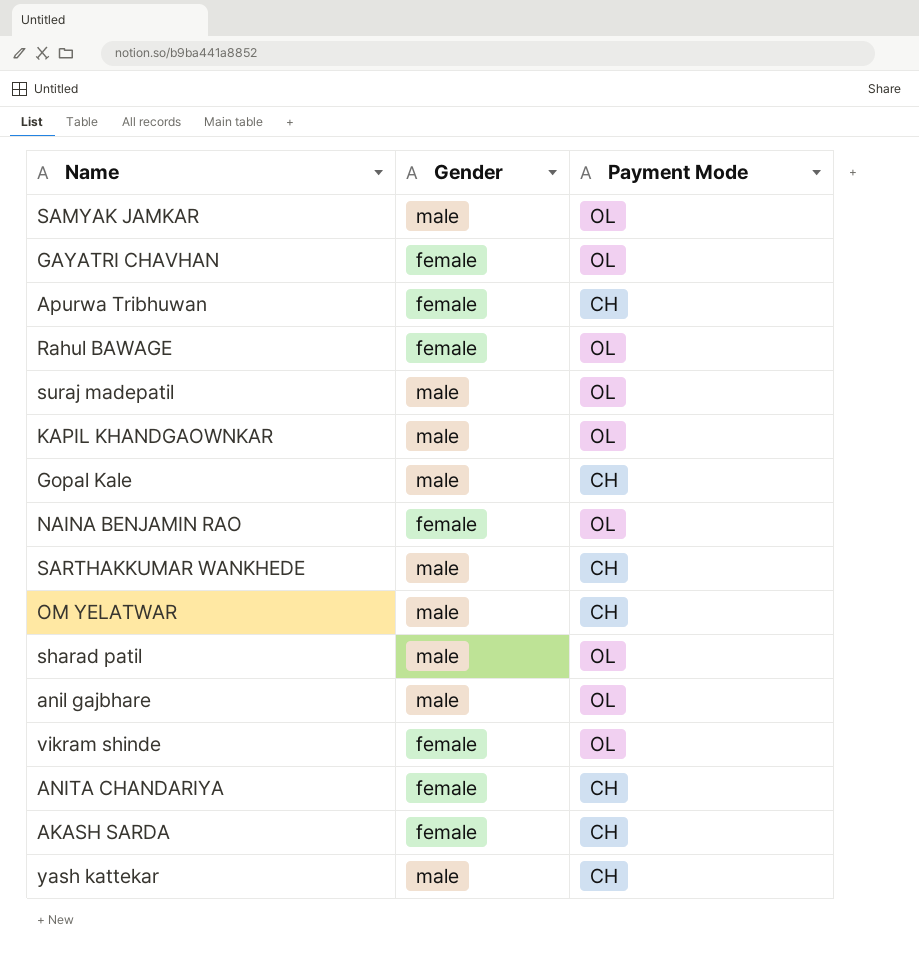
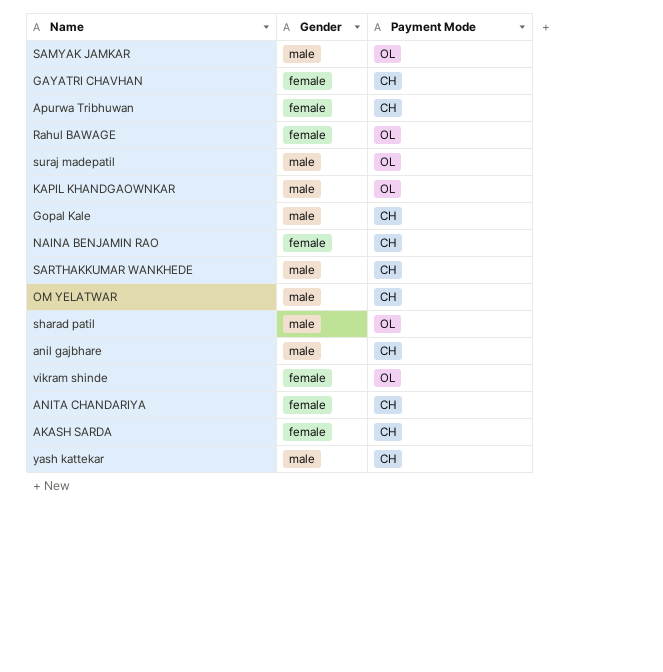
GAYATRI CHAVHAN | Payment Mode: OL -> CH
NAINA BENJAMIN RAO | Payment Mode: OL -> CH
anil gajbhare | Payment Mode: OL -> CH

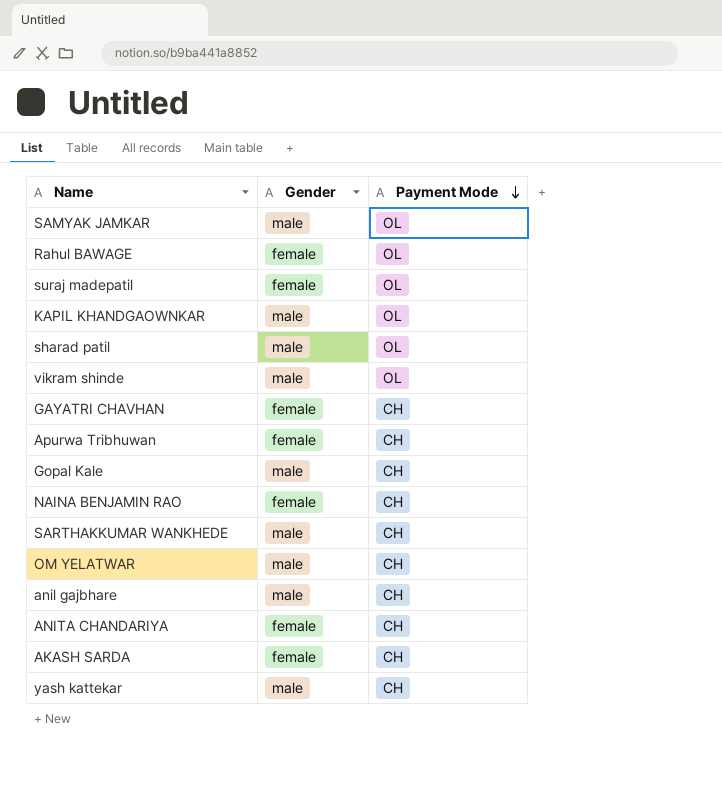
row order: none -> Payment Mode descending
suraj madepatil | Gender: male -> female
vikram shinde | Gender: female -> male

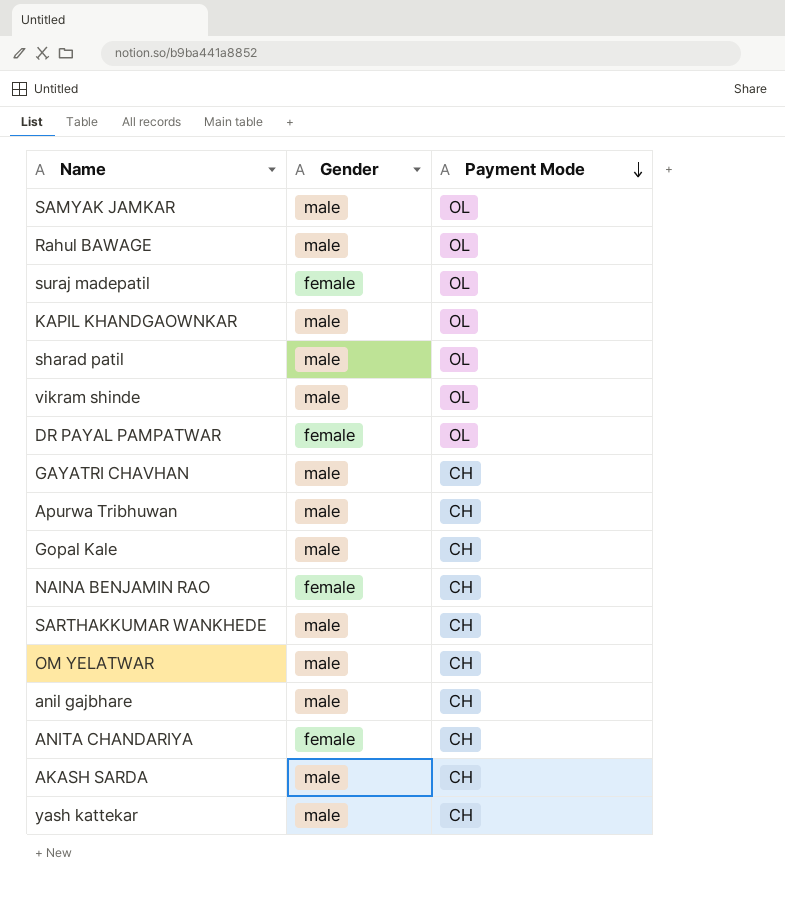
Rahul BAWAGE | Gender: female -> male
row DR PAYAL PAMPATWAR: none -> female | OL
GAYATRI CHAVHAN | Gender: female -> male
Apurwa Tribhuwan | Gender: female -> male
AKASH SARDA | Gender: female -> male

